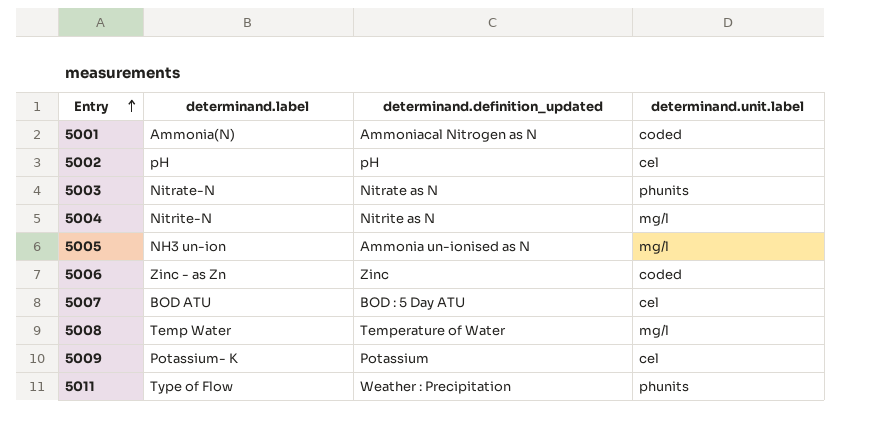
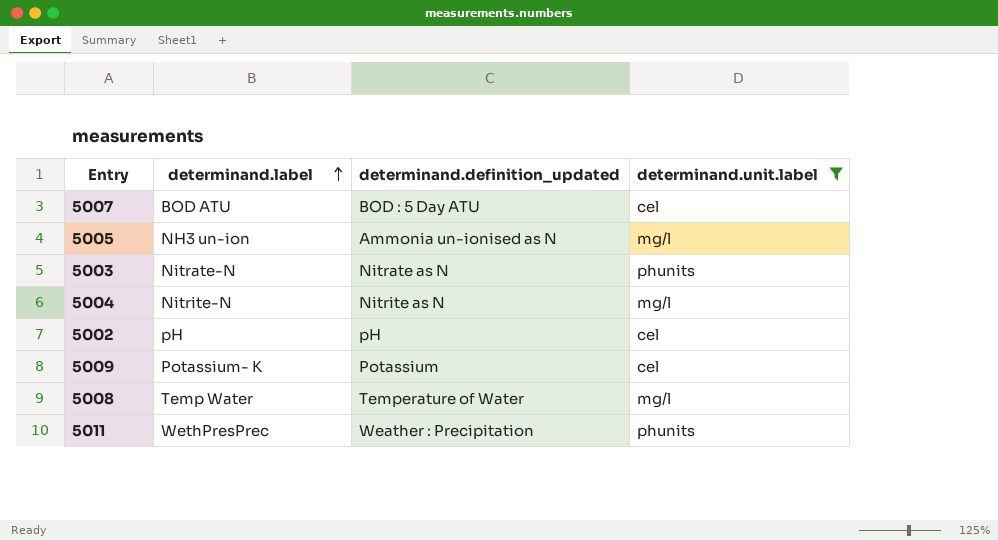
filter: none -> determinand.unit.label != coded
row order: Entry ascending -> determinand.label ascending
5011 | determinand.label: Type of Flow -> WethPresPrec

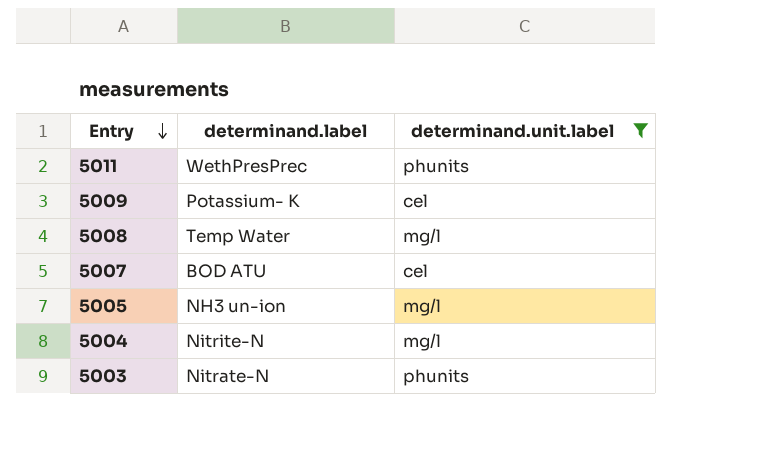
row order: determinand.label ascending -> Entry descending
column determinand.definition_updated | position: 3 -> none
row 5002: pH | pH | cel -> none

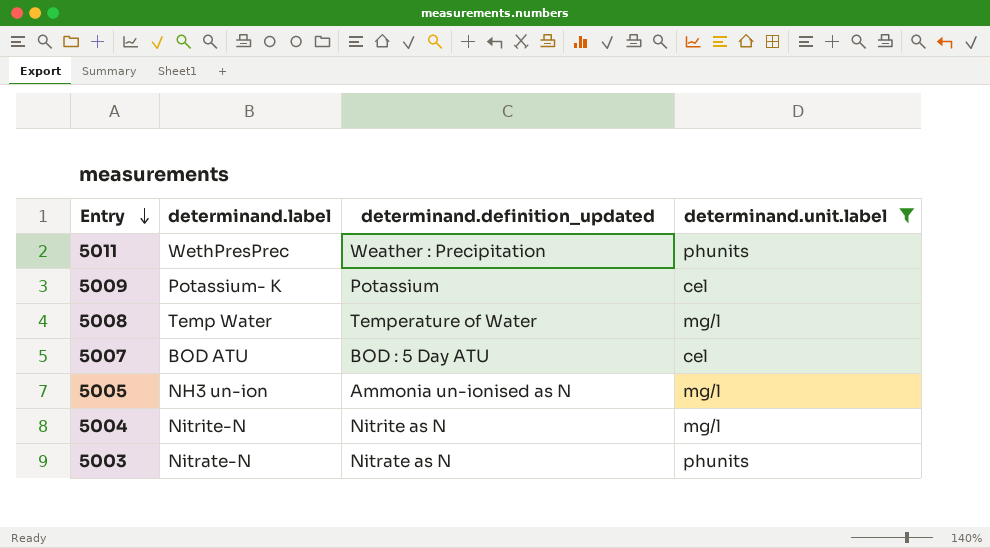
column determinand.definition_updated | position: none -> 3

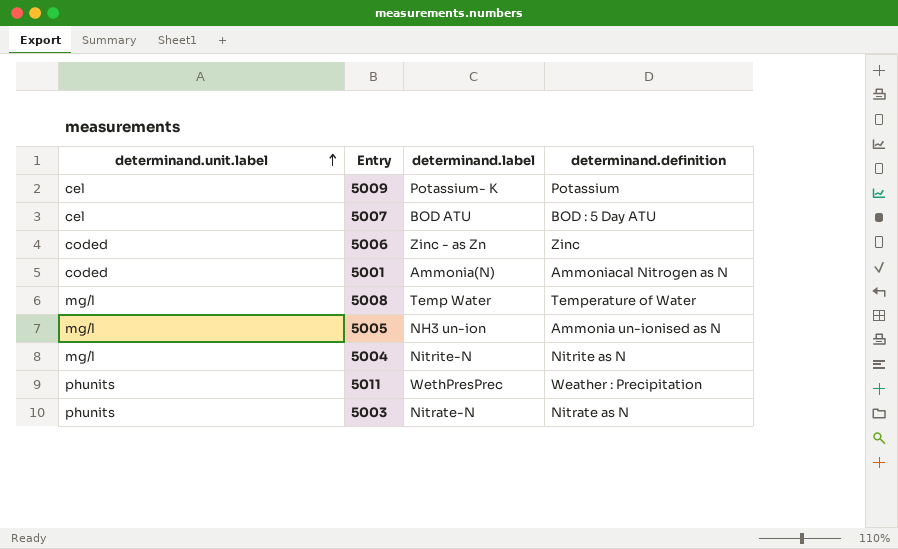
filter: determinand.unit.label != coded -> none
row order: Entry descending -> determinand.unit.label ascending
column determinand.unit.label | position: 4 -> 1
column name: determinand.definition_updated -> determinand.definition

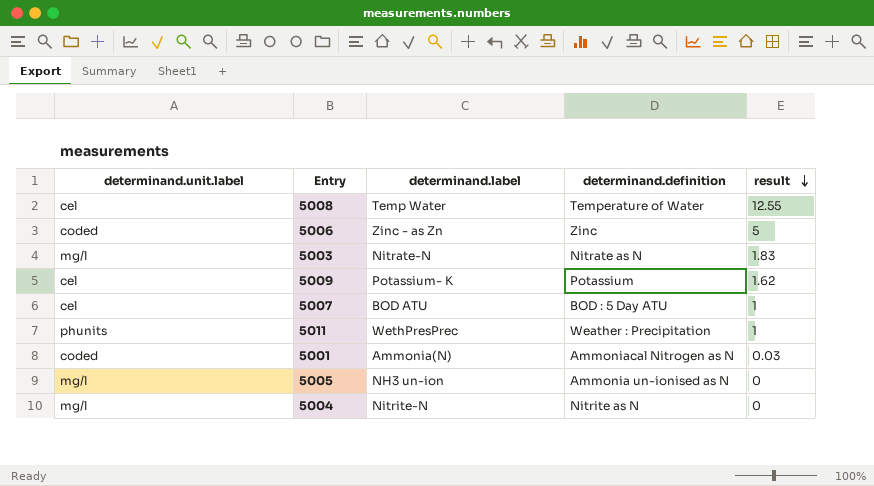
row order: determinand.unit.label ascending -> result descending
column result | position: none -> 5
5008 | determinand.unit.label: mg/l -> cel
5003 | determinand.unit.label: phunits -> mg/l

